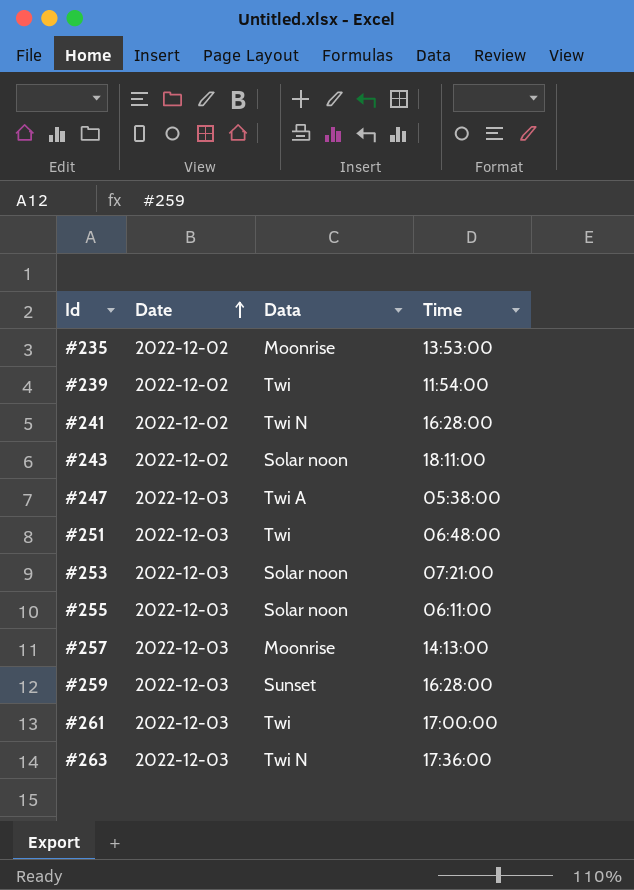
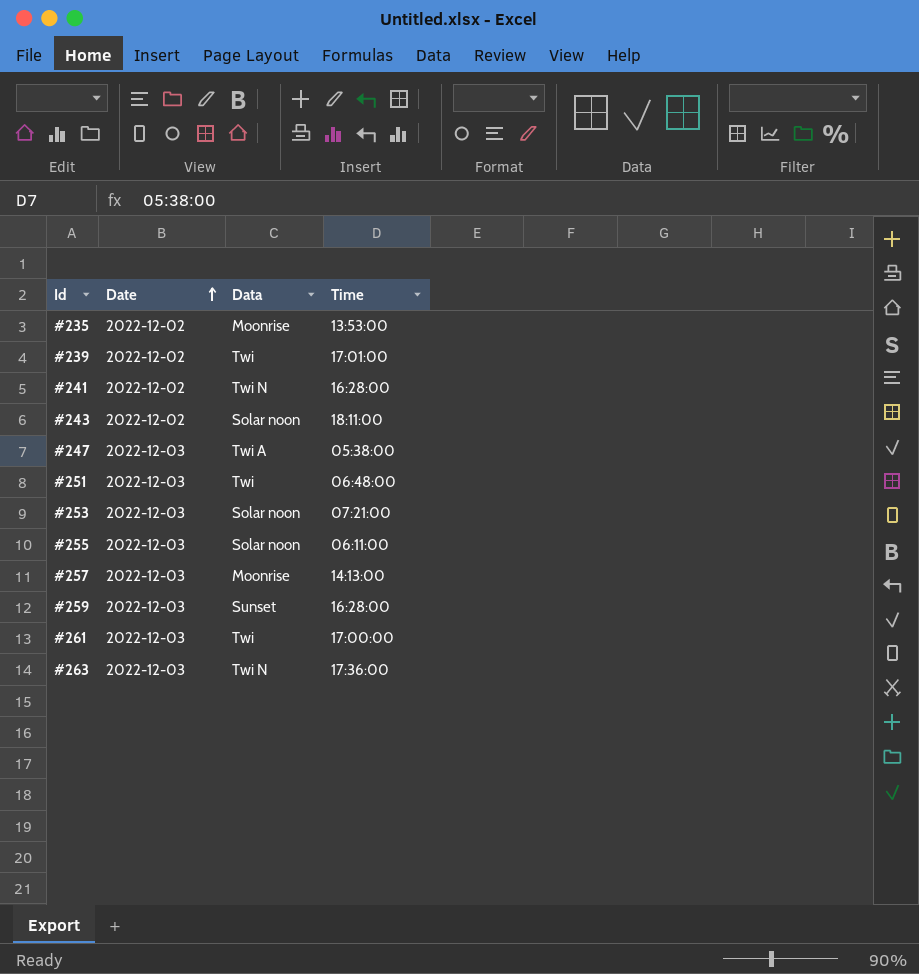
#239 | Time: 11:54:00 -> 17:01:00

